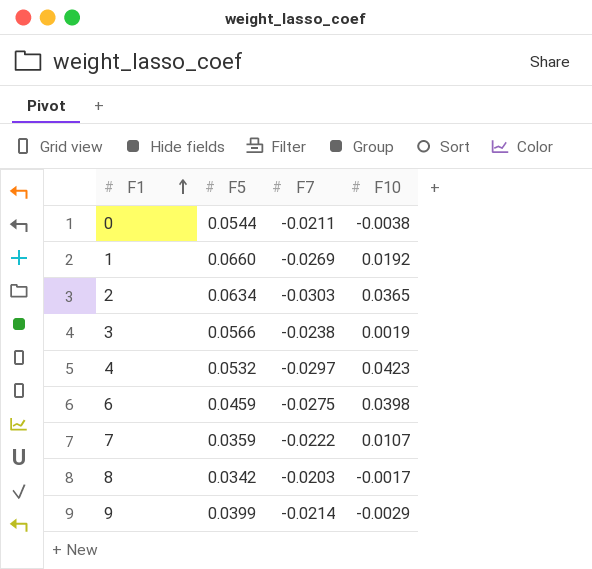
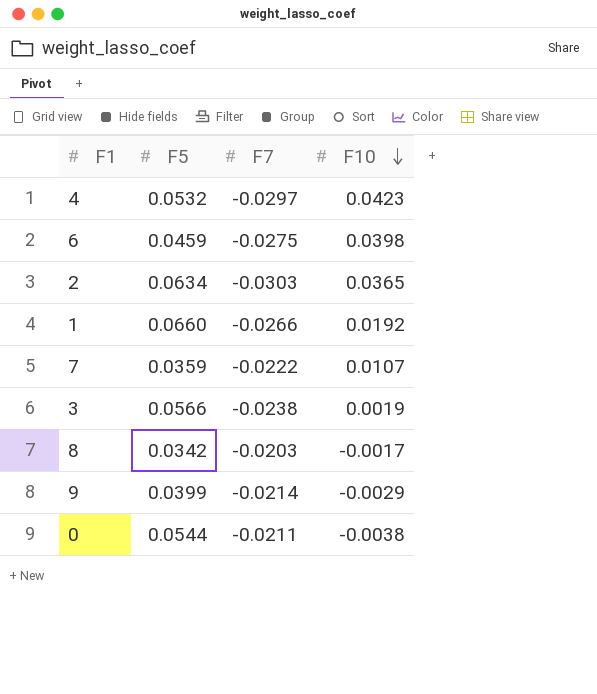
row order: F1 ascending -> F10 descending
1 | F7: -0.0269 -> -0.0266

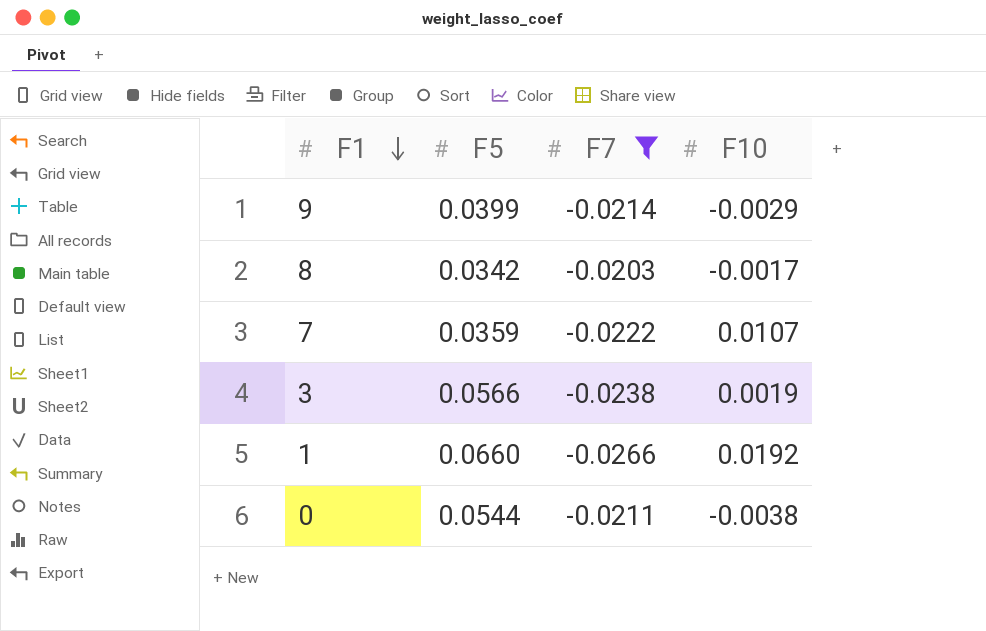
filter: none -> F7 >= -0.0266
row order: F10 descending -> F1 descending

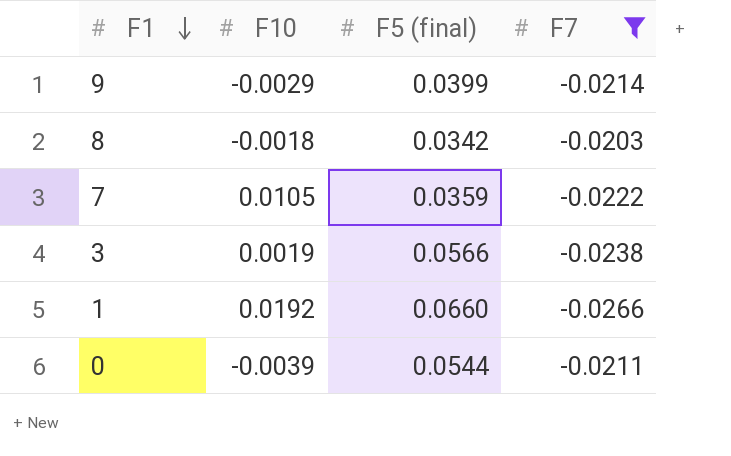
column F10 | position: 4 -> 2
column name: F5 -> F5 (final)
8 | F10: -0.0017 -> -0.0018
7 | F10: 0.0107 -> 0.0105
0 | F10: -0.0038 -> -0.0039

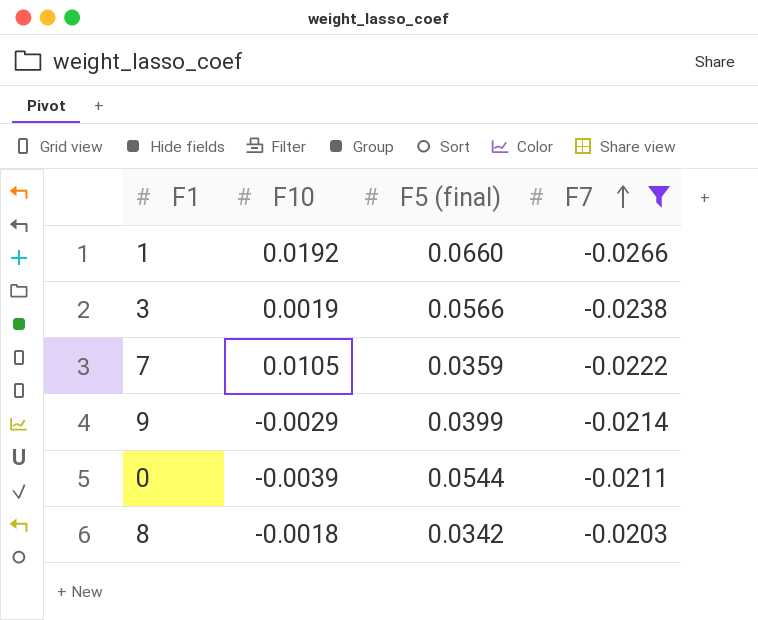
row order: F1 descending -> F7 ascending

